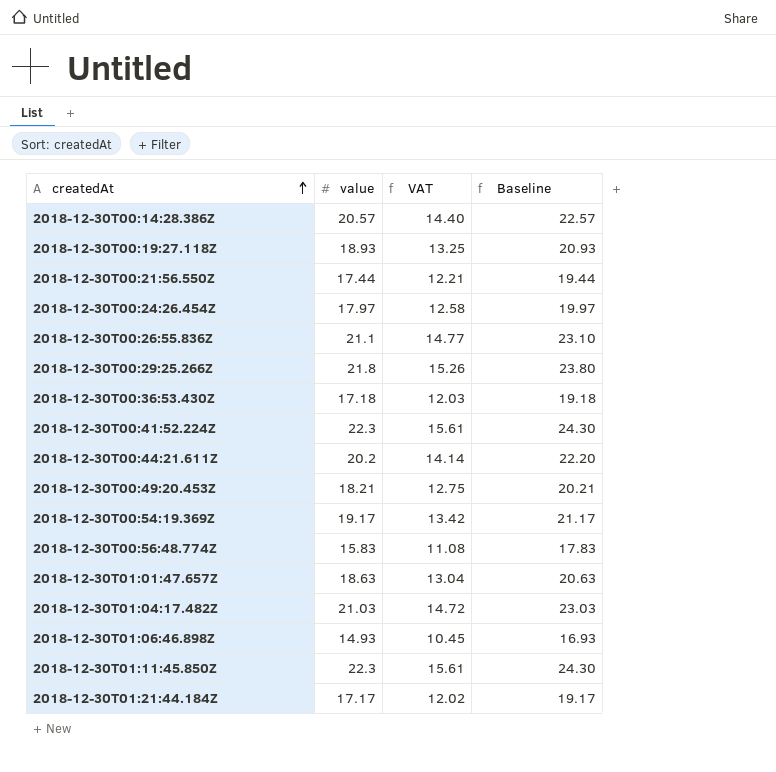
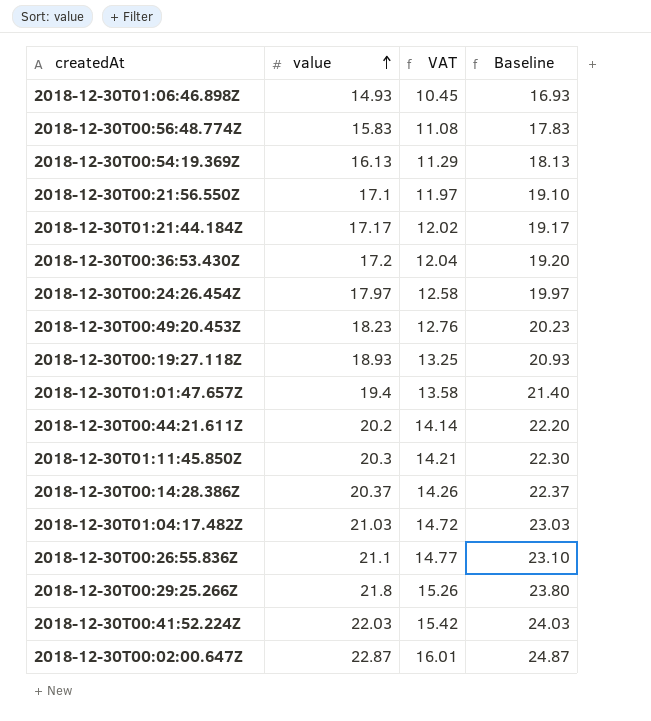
row order: createdAt ascending -> value ascending
2018-12-30T00:54:19.369Z | value: 19.17 -> 16.13
2018-12-30T00:54:19.369Z | VAT: 13.42 -> 11.29
2018-12-30T00:54:19.369Z | Baseline: 21.17 -> 18.13
2018-12-30T00:21:56.550Z | value: 17.44 -> 17.1
2018-12-30T00:21:56.550Z | VAT: 12.21 -> 11.97
2018-12-30T00:21:56.550Z | Baseline: 19.44 -> 19.10
2018-12-30T00:36:53.430Z | value: 17.18 -> 17.2
2018-12-30T00:36:53.430Z | VAT: 12.03 -> 12.04
2018-12-30T00:36:53.430Z | Baseline: 19.18 -> 19.20
2018-12-30T00:49:20.453Z | value: 18.21 -> 18.23
2018-12-30T00:49:20.453Z | VAT: 12.75 -> 12.76
2018-12-30T00:49:20.453Z | Baseline: 20.21 -> 20.23
2018-12-30T01:01:47.657Z | value: 18.63 -> 19.4
2018-12-30T01:01:47.657Z | VAT: 13.04 -> 13.58
2018-12-30T01:01:47.657Z | Baseline: 20.63 -> 21.40
2018-12-30T01:11:45.850Z | value: 22.3 -> 20.3
2018-12-30T01:11:45.850Z | VAT: 15.61 -> 14.21
2018-12-30T01:11:45.850Z | Baseline: 24.30 -> 22.30
2018-12-30T00:14:28.386Z | value: 20.57 -> 20.37
2018-12-30T00:14:28.386Z | VAT: 14.40 -> 14.26
2018-12-30T00:14:28.386Z | Baseline: 22.57 -> 22.37
2018-12-30T00:41:52.224Z | value: 22.3 -> 22.03
2018-12-30T00:41:52.224Z | VAT: 15.61 -> 15.42
2018-12-30T00:41:52.224Z | Baseline: 24.30 -> 24.03
row 2018-12-30T00:02:00.647Z: none -> 22.87 | 16.01 | 24.87

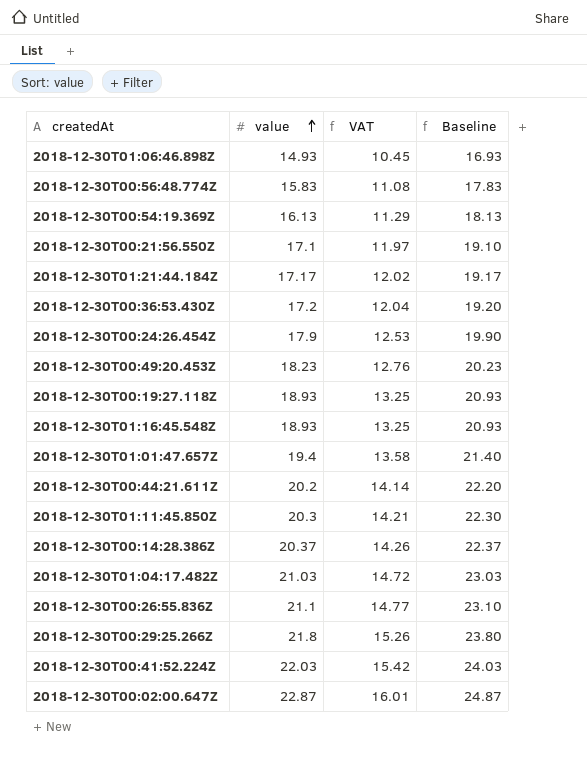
2018-12-30T00:24:26.454Z | value: 17.97 -> 17.9
2018-12-30T00:24:26.454Z | VAT: 12.58 -> 12.53
2018-12-30T00:24:26.454Z | Baseline: 19.97 -> 19.90
row 2018-12-30T01:16:45.548Z: none -> 18.93 | 13.25 | 20.93

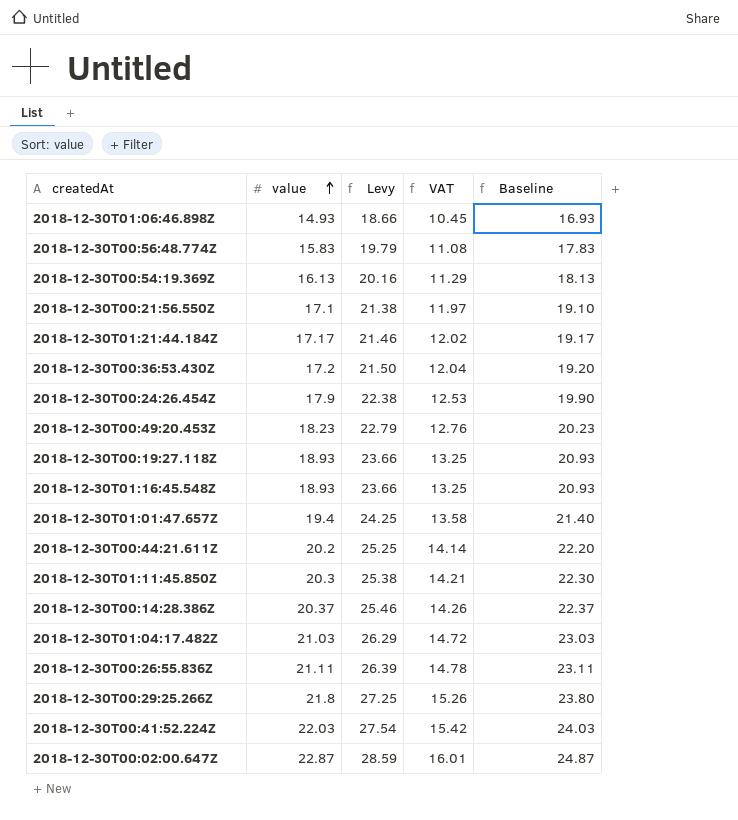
column Levy | formula: none -> [value] * 1.25
2018-12-30T00:26:55.836Z | value: 21.1 -> 21.11
2018-12-30T00:26:55.836Z | VAT: 14.77 -> 14.78
2018-12-30T00:26:55.836Z | Baseline: 23.10 -> 23.11

